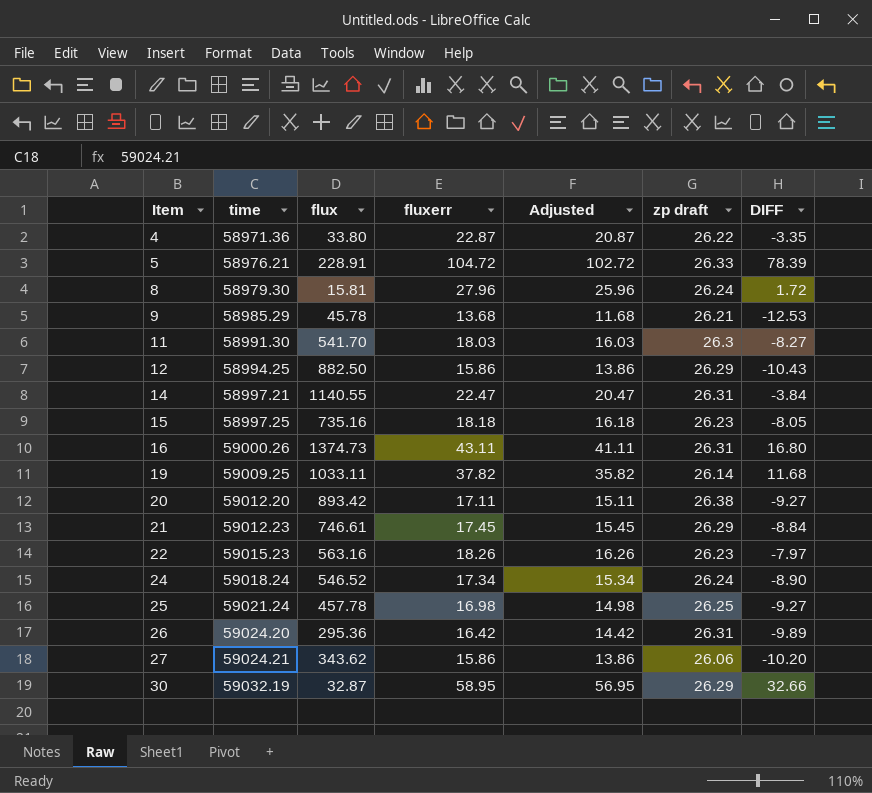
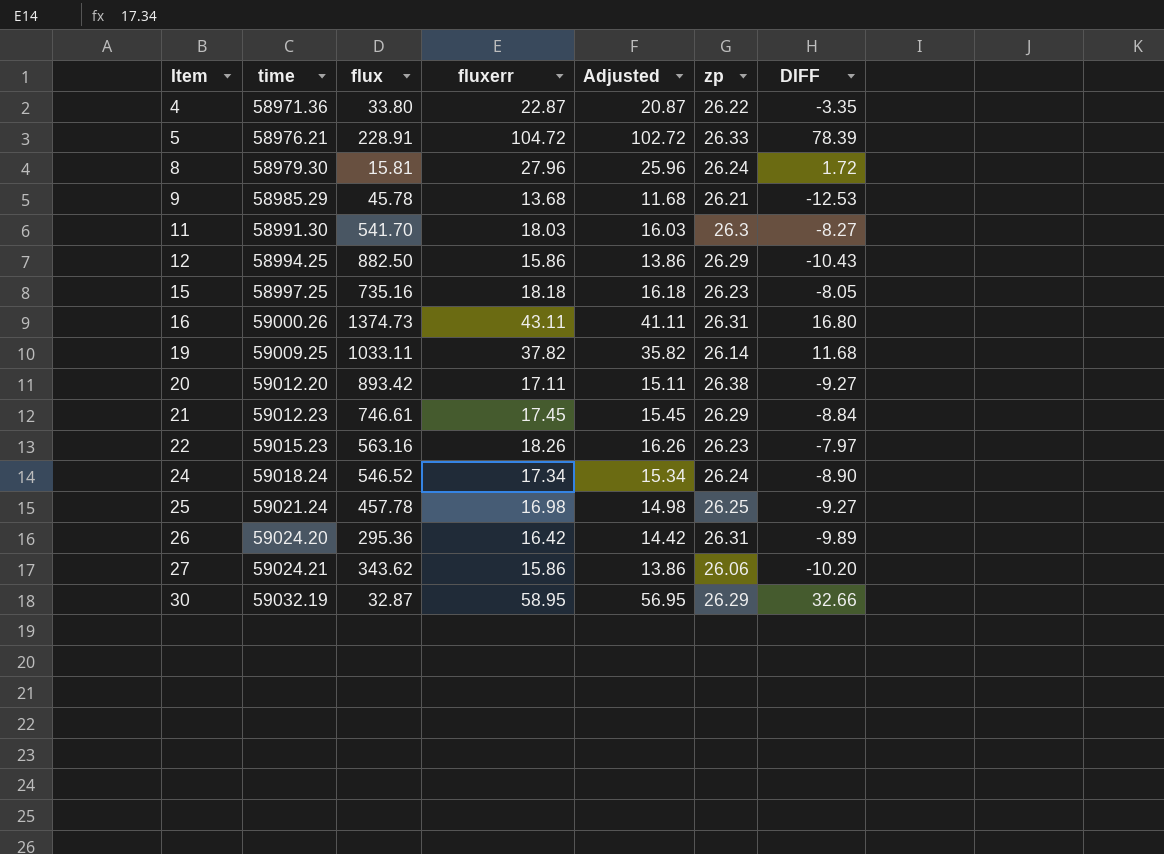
column name: zp draft -> zp
row 14: 58997.21 | 1140.55 | 22.47 | 20.47 | 26.31 | -3.84 -> none

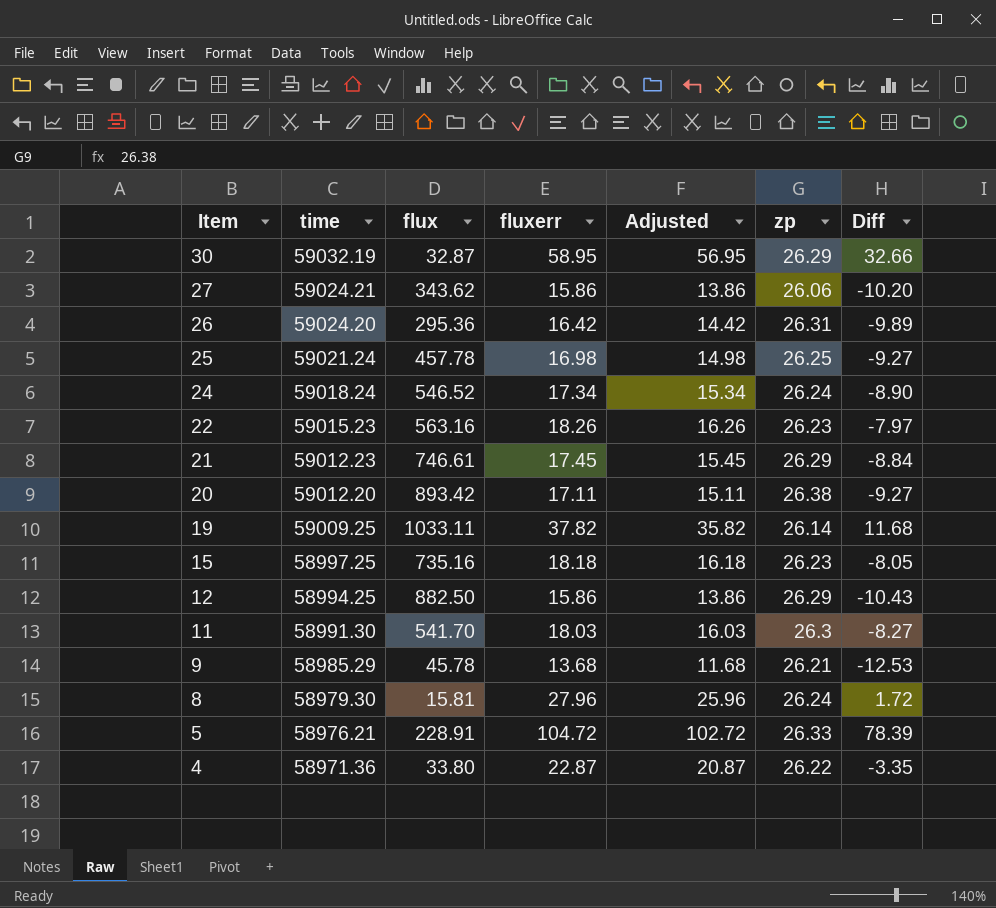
row order: Item ascending -> Item descending
column name: DIFF -> Diff
row 16: 59000.26 | 1374.73 | 43.11 | 41.11 | 26.31 | 16.80 -> none

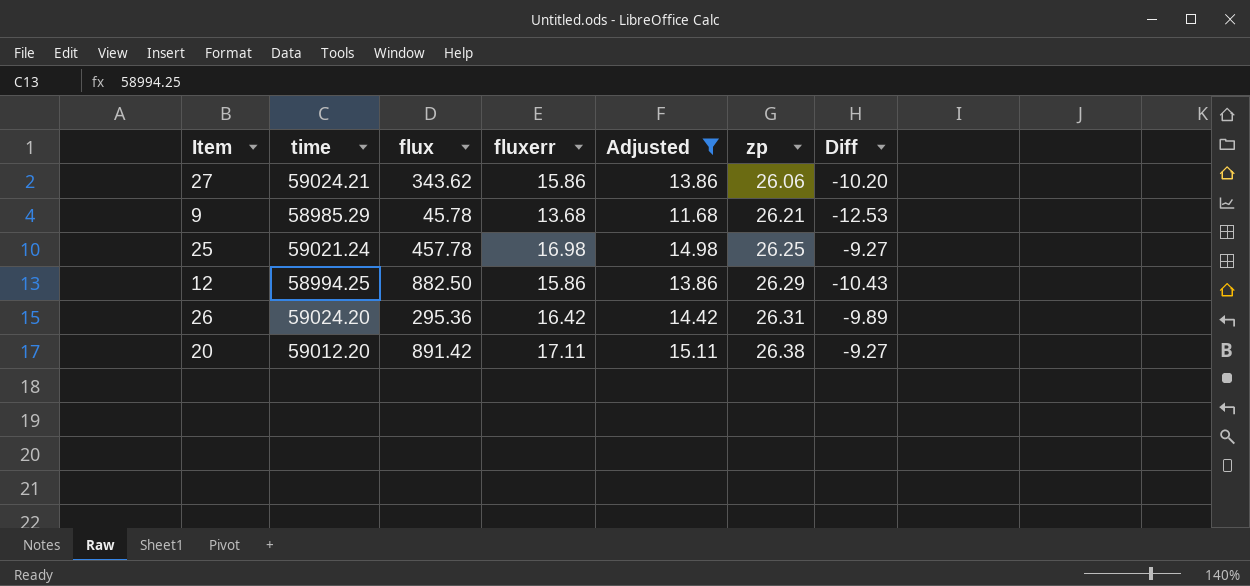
filter: none -> Adjusted <= 15.11
row order: Item descending -> zp ascending
20 | flux: 893.42 -> 891.42

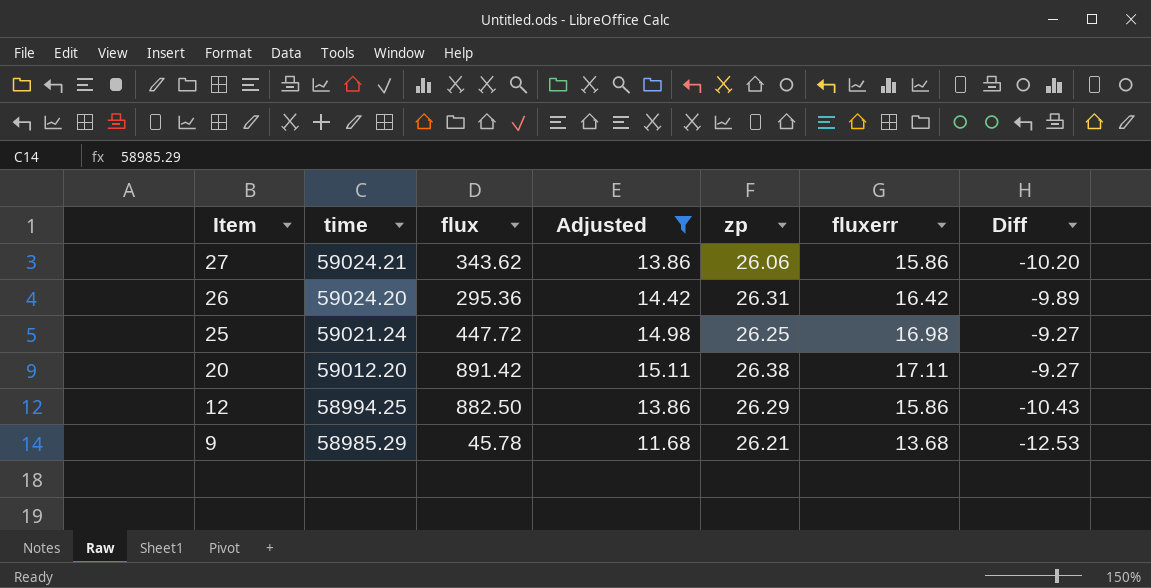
row order: zp ascending -> Item descending
column fluxerr | position: 4 -> 6
25 | flux: 457.78 -> 447.72

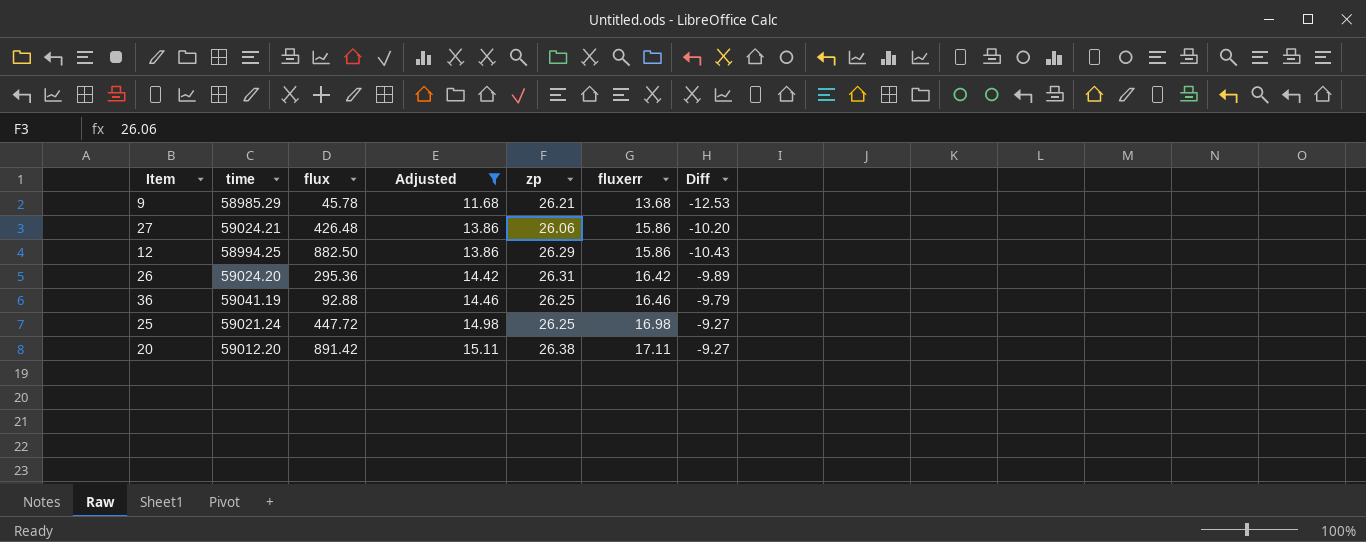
row order: Item descending -> Adjusted ascending
27 | flux: 343.62 -> 426.48
row 36: none -> 59041.19 | 92.88 | 14.46 | 26.25 | 16.46 | -9.79

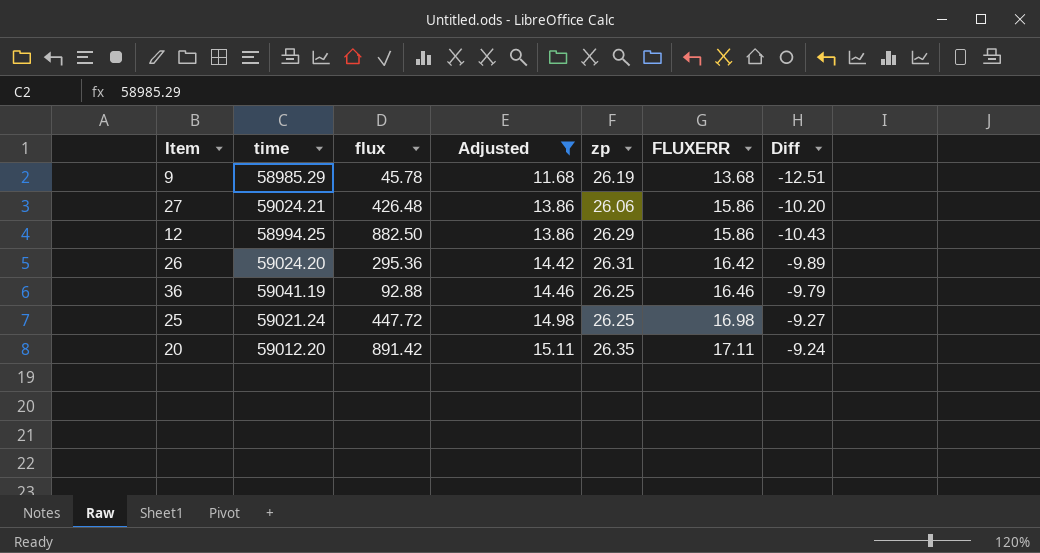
column name: fluxerr -> FLUXERR
9 | zp: 26.21 -> 26.19
9 | Diff: -12.53 -> -12.51
20 | zp: 26.38 -> 26.35
20 | Diff: -9.27 -> -9.24

